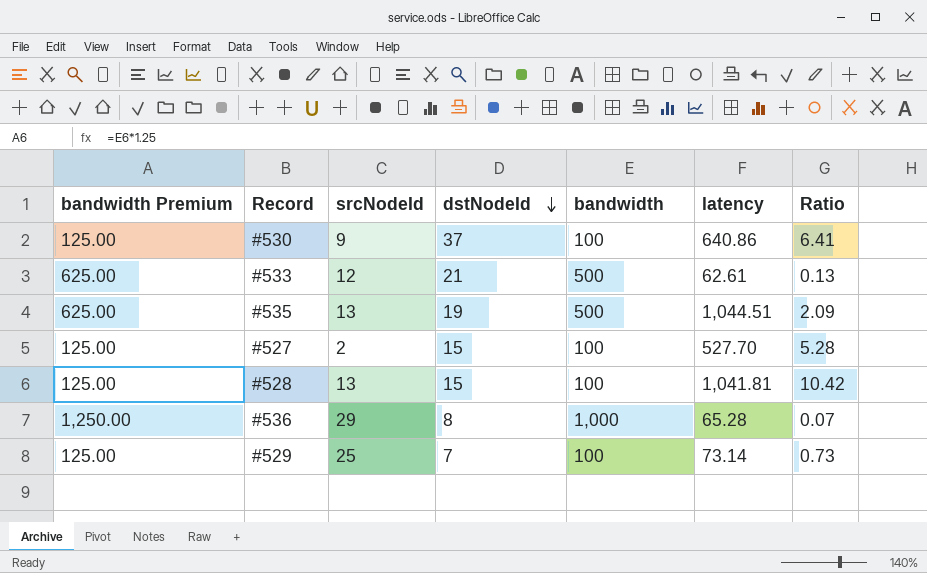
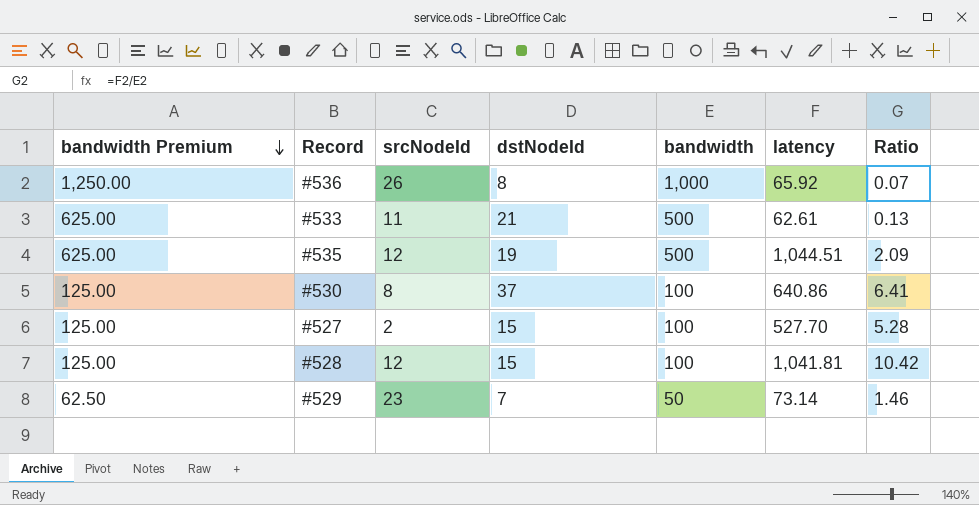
row order: dstNodeId descending -> bandwidth Premium descending
#536 | srcNodeId: 29 -> 26
#536 | latency: 65.28 -> 65.92
#533 | srcNodeId: 12 -> 11
#535 | srcNodeId: 13 -> 12
#530 | srcNodeId: 9 -> 8
#528 | srcNodeId: 13 -> 12
#529 | bandwidth Premium: 125.00 -> 62.50
#529 | srcNodeId: 25 -> 23
#529 | bandwidth: 100 -> 50
#529 | Ratio: 0.73 -> 1.46

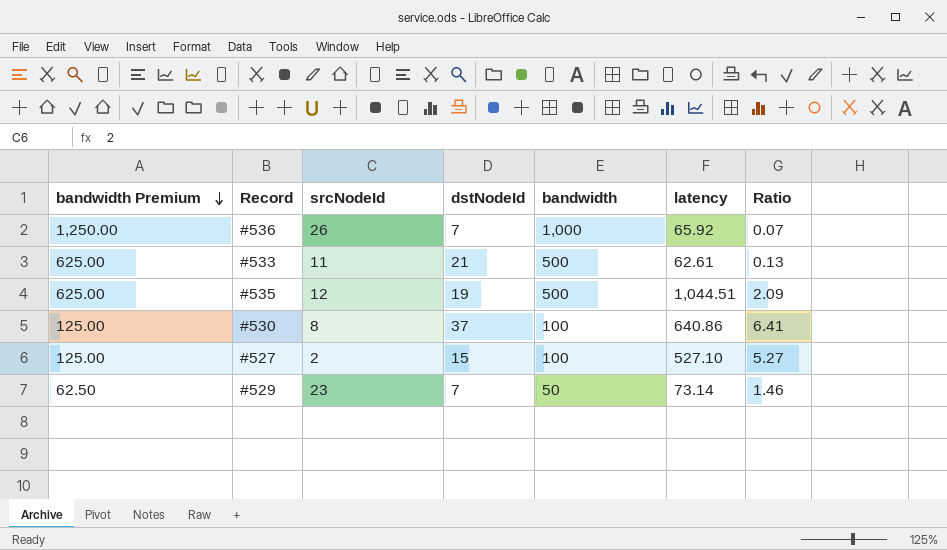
row #528: 125.00 | 12 | 15 | 100 | 1,041.81 | 10.42 -> none
#536 | dstNodeId: 8 -> 7
#527 | latency: 527.70 -> 527.10
#527 | Ratio: 5.28 -> 5.27

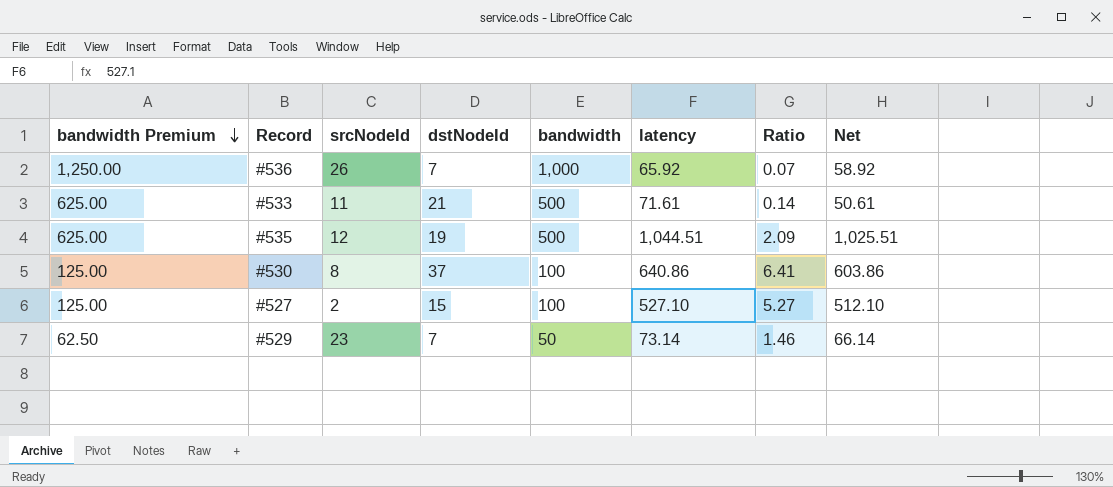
column Net | formula: none -> [latency] - [dstNodeId]
#533 | latency: 62.61 -> 71.61
#533 | Ratio: 0.13 -> 0.14

